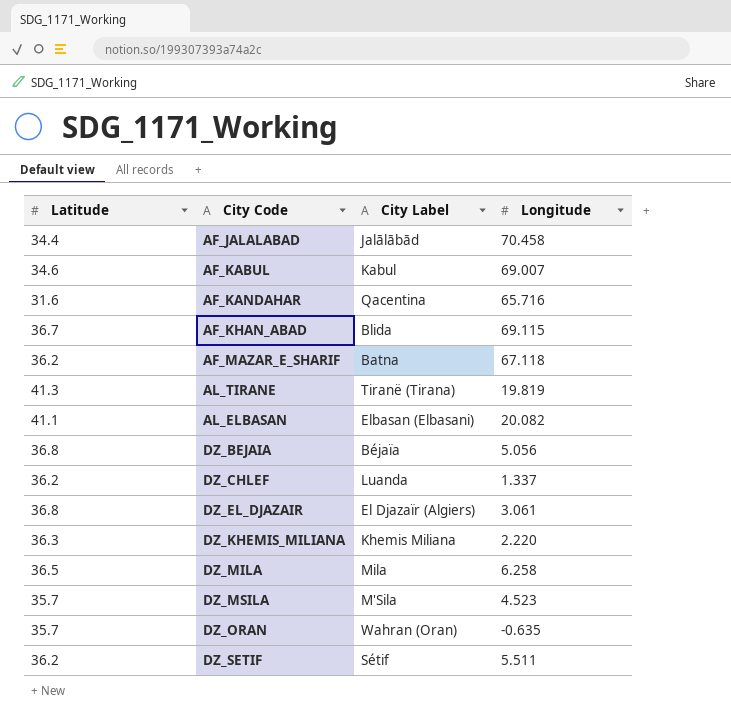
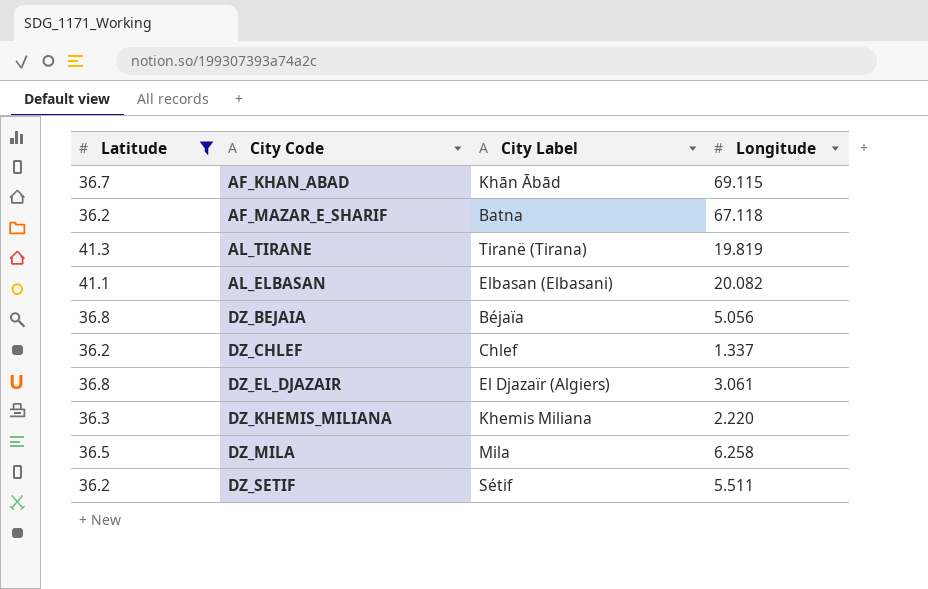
filter: none -> Latitude >= 36.2
AF_KHAN_ABAD | City Label: Blida -> Khān Ābād
DZ_CHLEF | City Label: Luanda -> Chlef

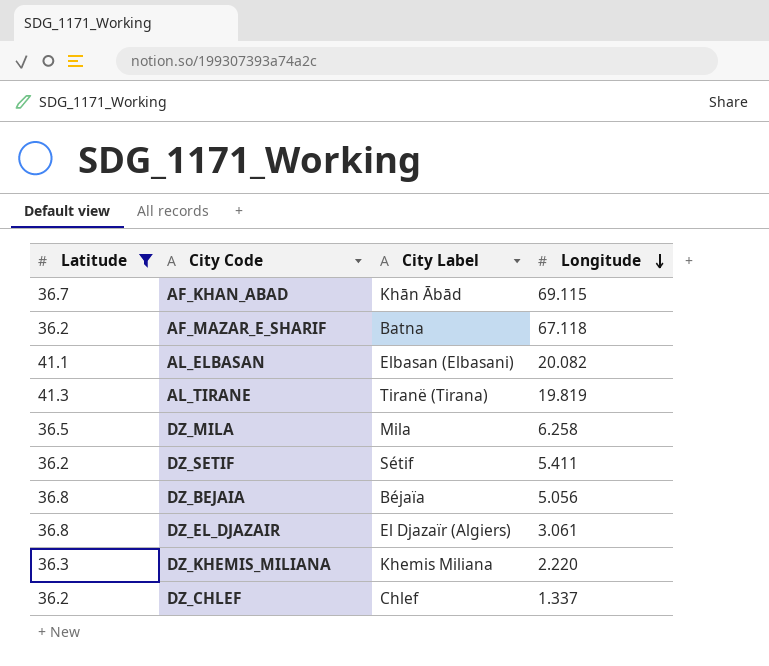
row order: none -> Longitude descending
DZ_SETIF | Longitude: 5.511 -> 5.411

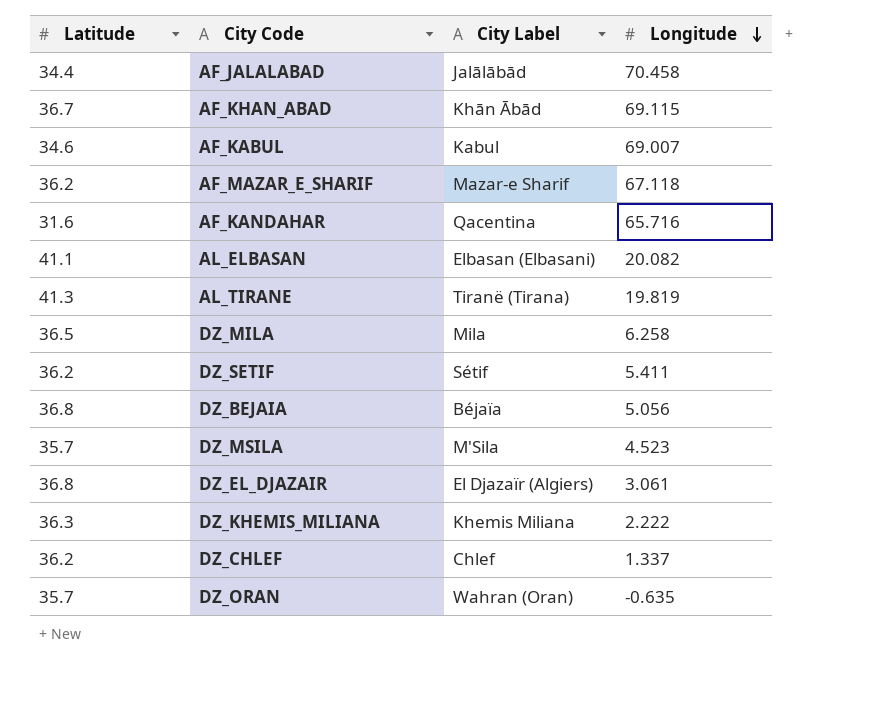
filter: Latitude >= 36.2 -> none
AF_MAZAR_E_SHARIF | City Label: Batna -> Mazar-e Sharif
DZ_KHEMIS_MILIANA | Longitude: 2.220 -> 2.222

